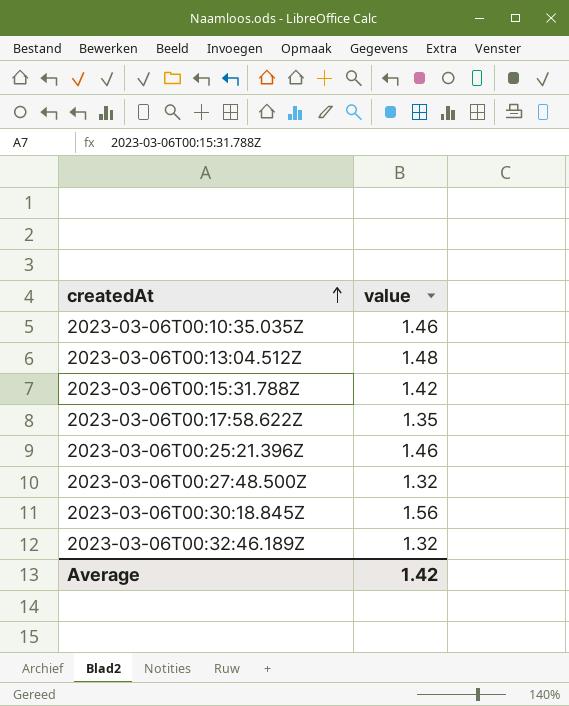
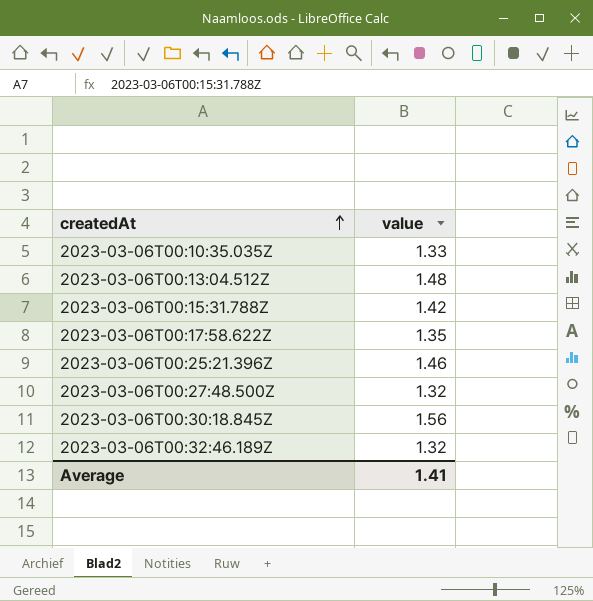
2023-03-06T00:10:35.035Z | value: 1.46 -> 1.33
Average | value: 1.42 -> 1.41

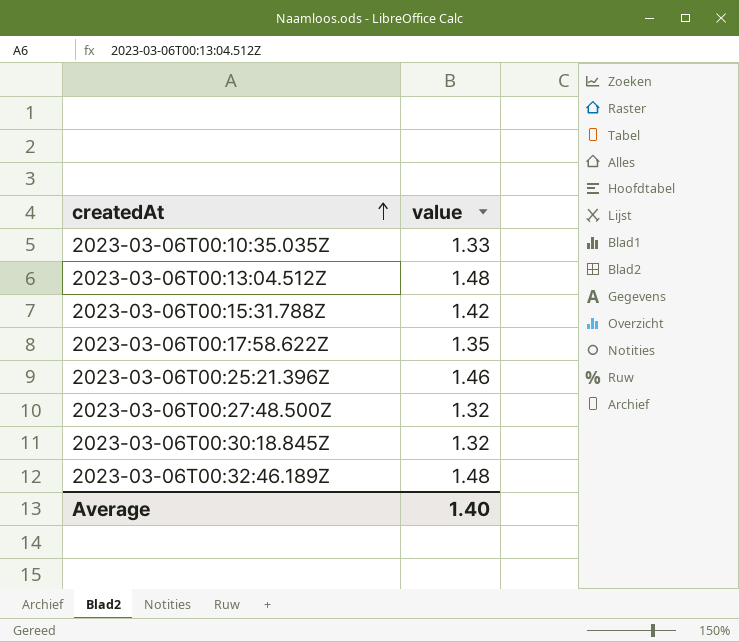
2023-03-06T00:30:18.845Z | value: 1.56 -> 1.32
2023-03-06T00:32:46.189Z | value: 1.32 -> 1.48
Average | value: 1.41 -> 1.40

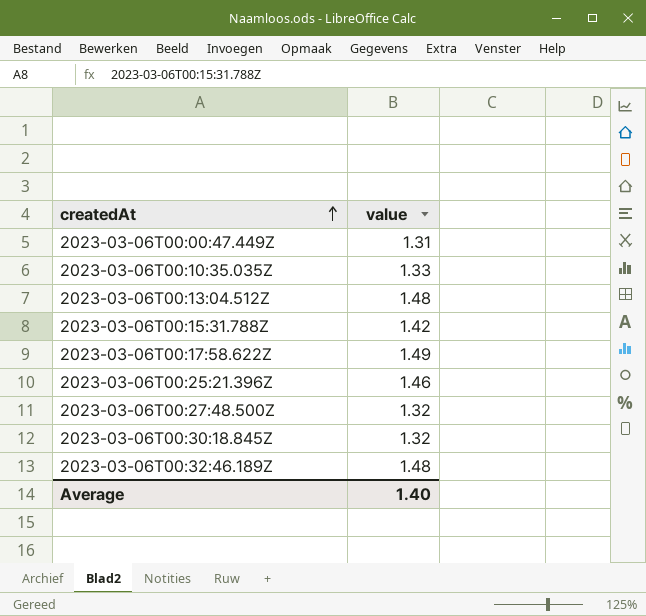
row 2023-03-06T00:00:47.449Z: none -> 1.31
2023-03-06T00:17:58.622Z | value: 1.35 -> 1.49

